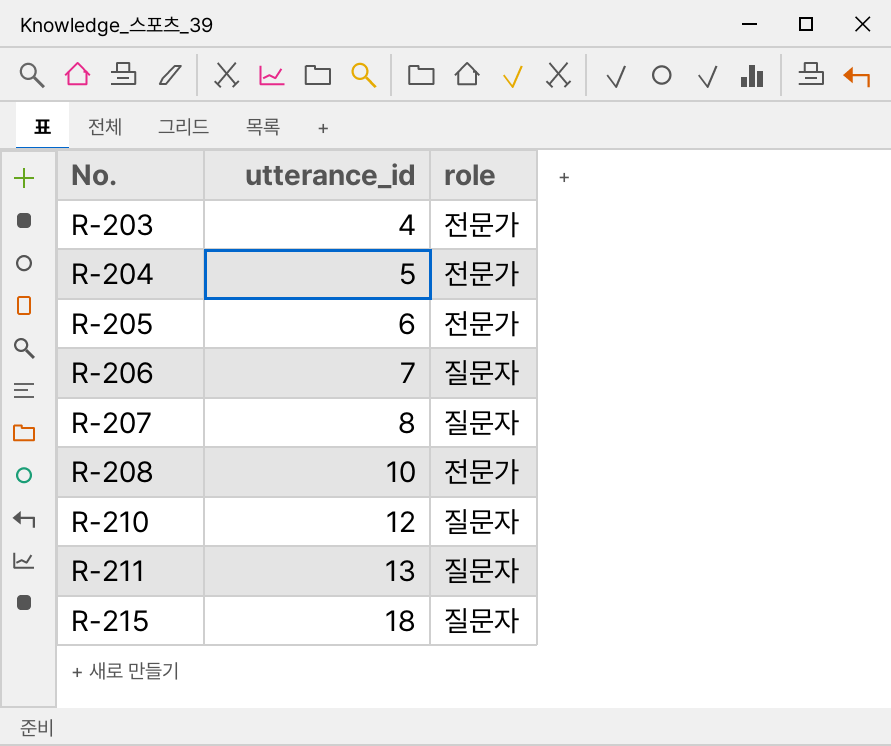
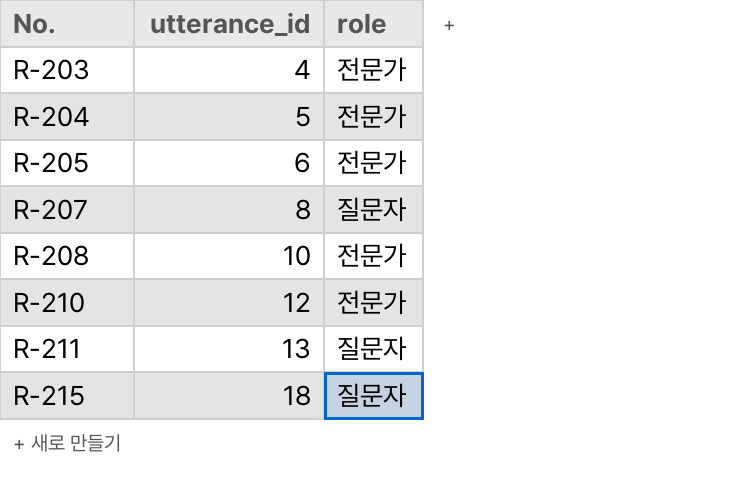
row R-206: 7 | 질문자 -> none
R-210 | role: 질문자 -> 전문가

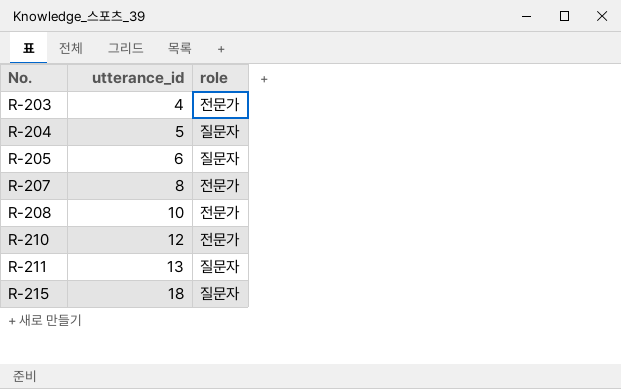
R-204 | role: 전문가 -> 질문자
R-205 | role: 전문가 -> 질문자
R-207 | role: 질문자 -> 전문가

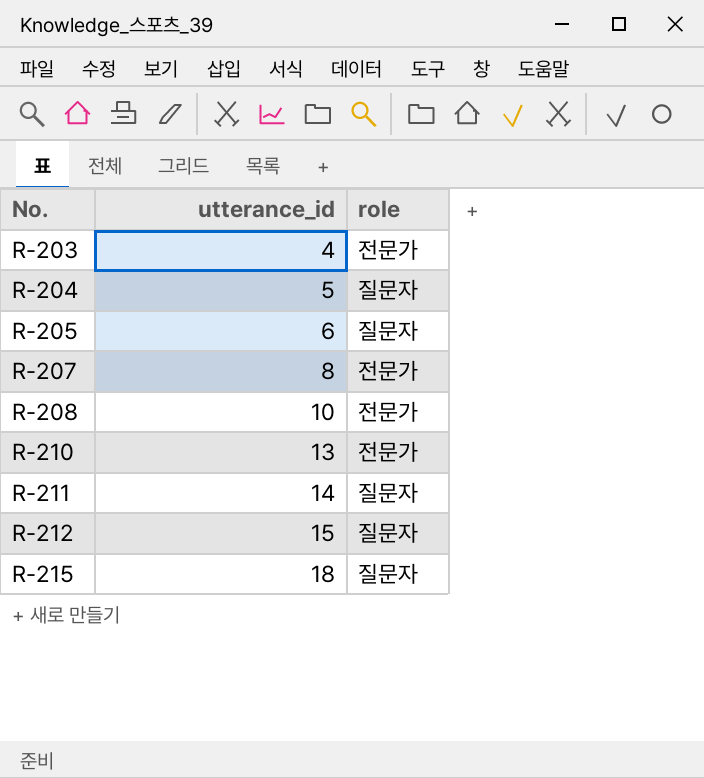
R-210 | utterance_id: 12 -> 13
R-211 | utterance_id: 13 -> 14
row R-212: none -> 15 | 질문자

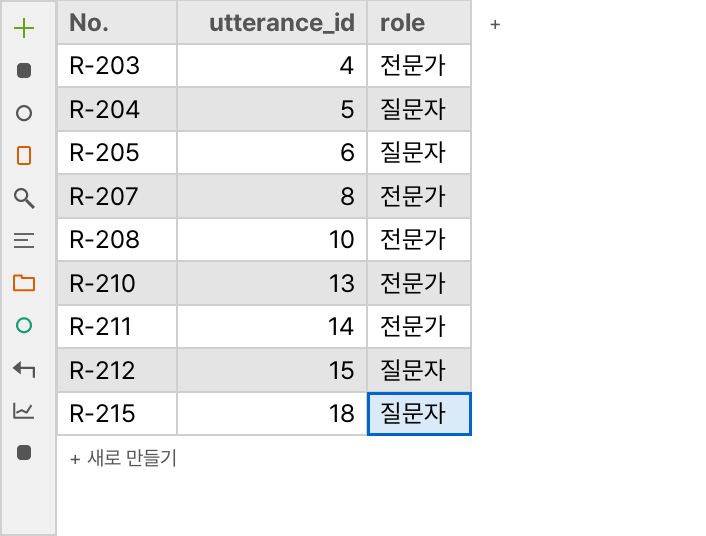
R-211 | role: 질문자 -> 전문가

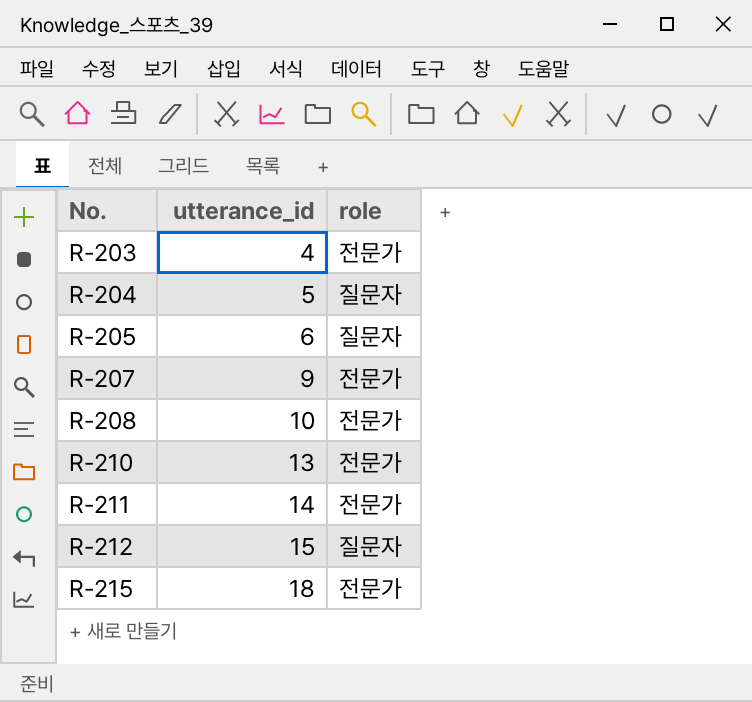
R-207 | utterance_id: 8 -> 9
R-215 | role: 질문자 -> 전문가

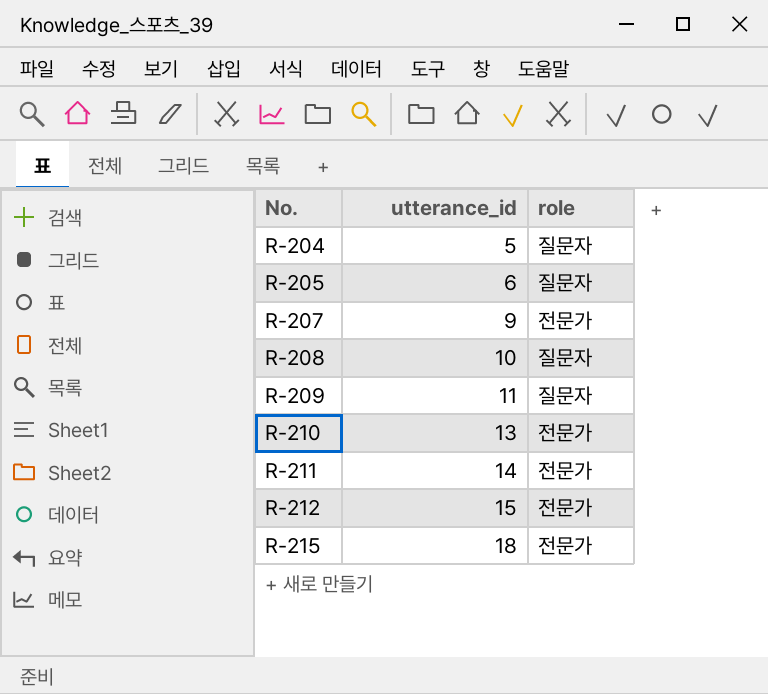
row R-203: 4 | 전문가 -> none
R-208 | role: 전문가 -> 질문자
row R-209: none -> 11 | 질문자
R-212 | role: 질문자 -> 전문가

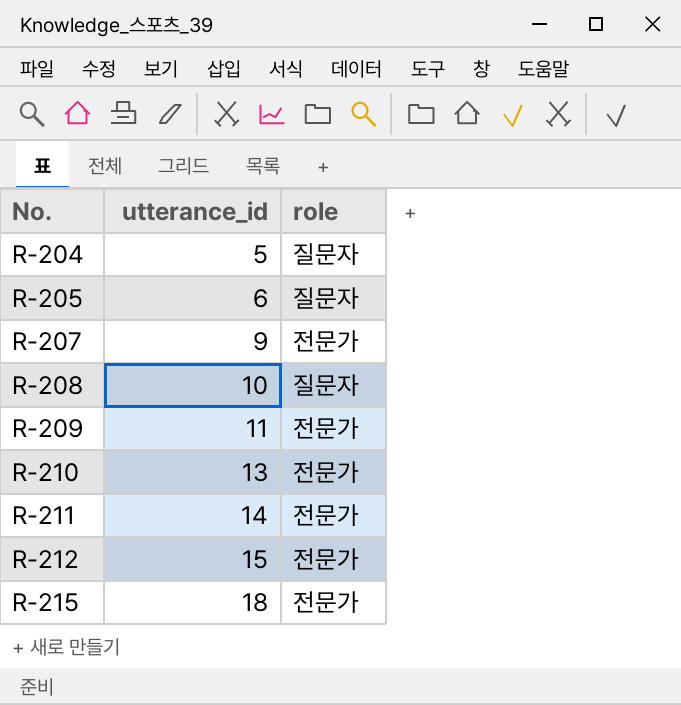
R-209 | role: 질문자 -> 전문가

